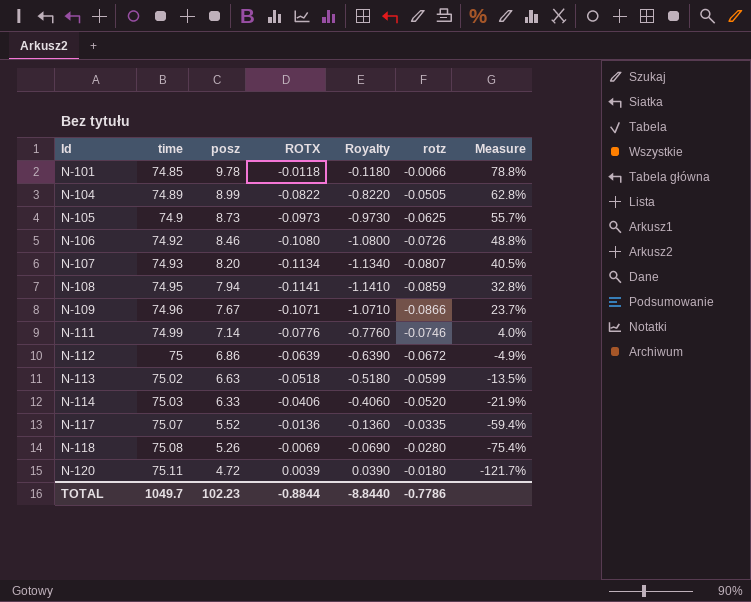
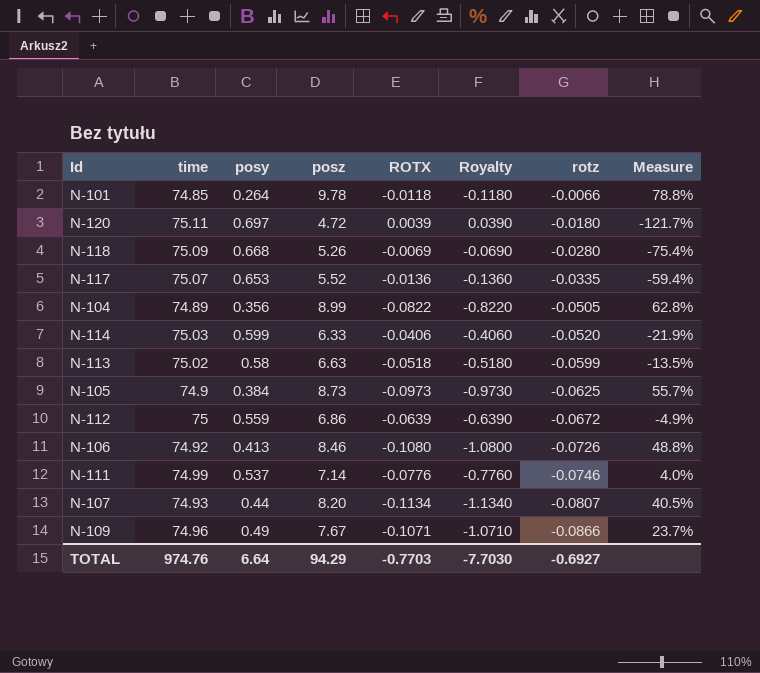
row order: Id ascending -> rotz descending
column posy | position: none -> 3
row N-108: 74.95 | 7.94 | -0.1141 | -1.1410 | -0.0859 | 32.8% -> none
N-118 | time: 75.08 -> 75.09
TOTAL | time: 1049.7 -> 974.76
TOTAL | posz: 102.23 -> 94.29
TOTAL | ROTX: -0.8844 -> -0.7703
TOTAL | Royalty: -8.8440 -> -7.7030
TOTAL | rotz: -0.7786 -> -0.6927

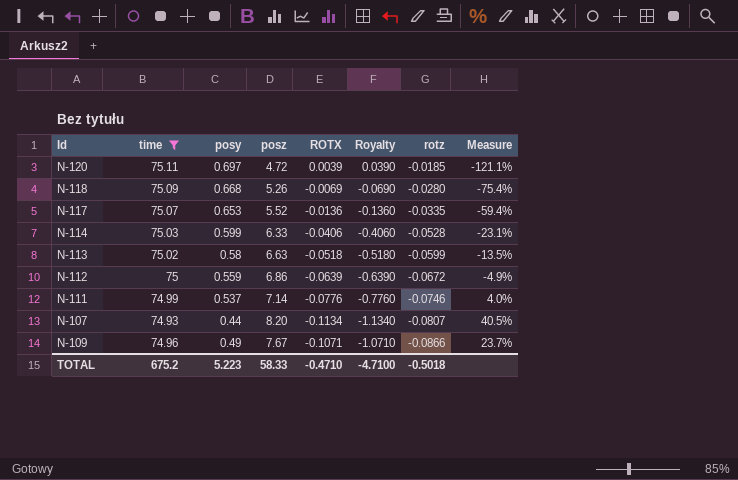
filter: none -> time >= 74.93
N-120 | rotz: -0.0180 -> -0.0185
N-120 | Measure: -121.7% -> -121.1%
N-114 | rotz: -0.0520 -> -0.0528
N-114 | Measure: -21.9% -> -23.1%
TOTAL | time: 974.76 -> 675.2
TOTAL | posy: 6.64 -> 5.223
TOTAL | posz: 94.29 -> 58.33
TOTAL | ROTX: -0.7703 -> -0.4710
TOTAL | Royalty: -7.7030 -> -4.7100
TOTAL | rotz: -0.6927 -> -0.5018

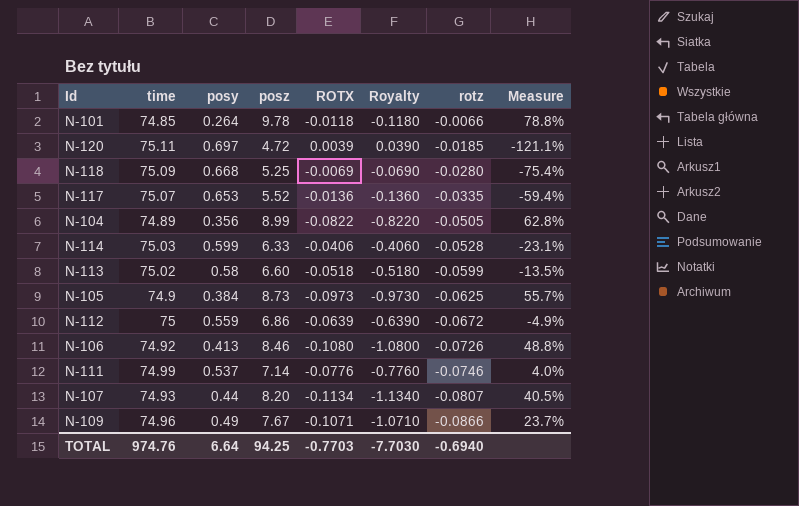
filter: time >= 74.93 -> none
N-118 | posz: 5.26 -> 5.25
N-113 | posz: 6.63 -> 6.60
TOTAL | time: 675.2 -> 974.76
TOTAL | posy: 5.223 -> 6.64
TOTAL | posz: 58.33 -> 94.25
TOTAL | ROTX: -0.4710 -> -0.7703
TOTAL | Royalty: -4.7100 -> -7.7030
TOTAL | rotz: -0.5018 -> -0.6940

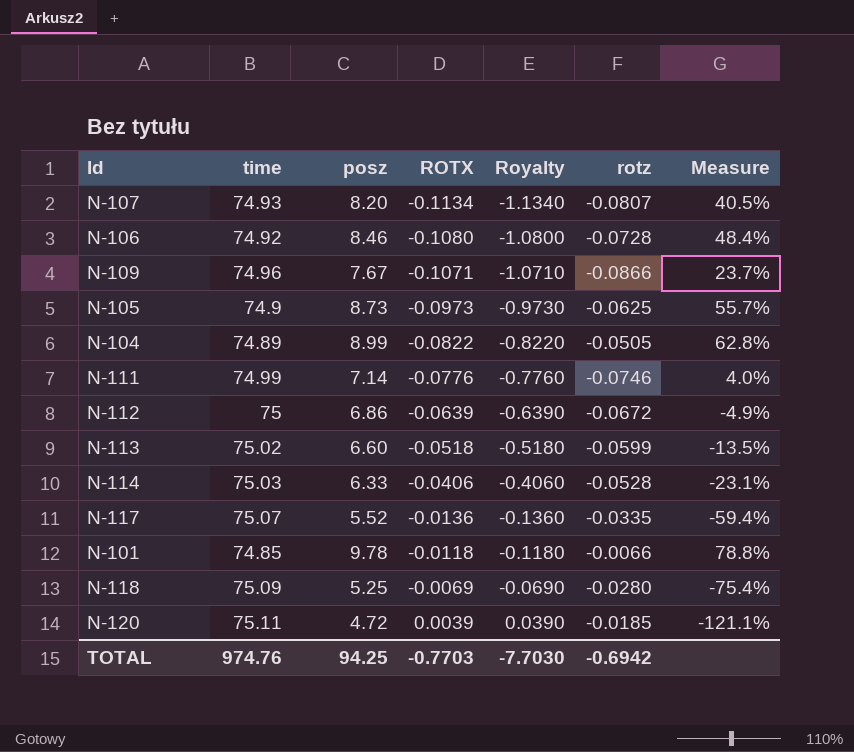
row order: rotz descending -> ROTX ascending
column posy | position: 3 -> none
N-106 | rotz: -0.0726 -> -0.0728
N-106 | Measure: 48.8% -> 48.4%
TOTAL | rotz: -0.6940 -> -0.6942

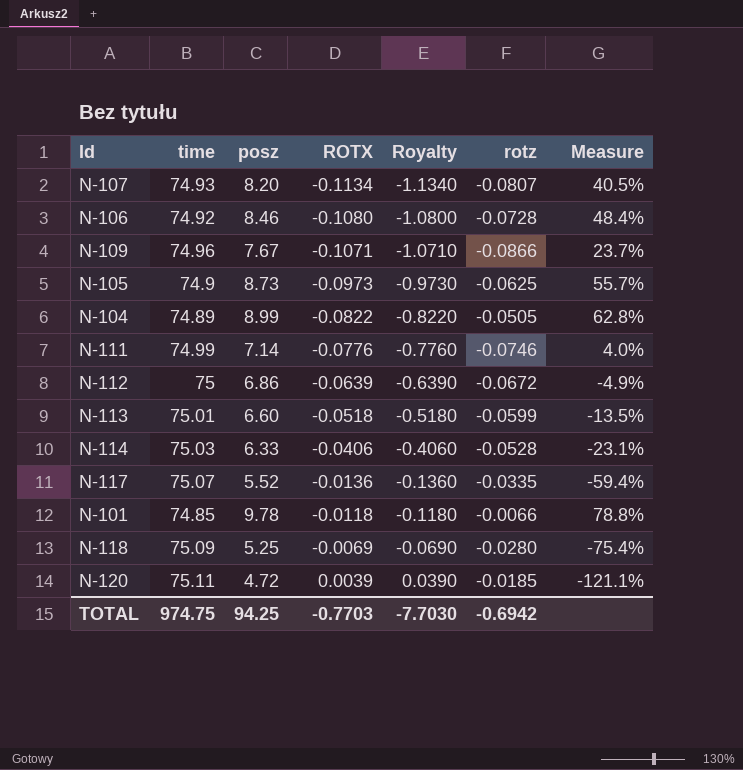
N-113 | time: 75.02 -> 75.01
TOTAL | time: 974.76 -> 974.75

